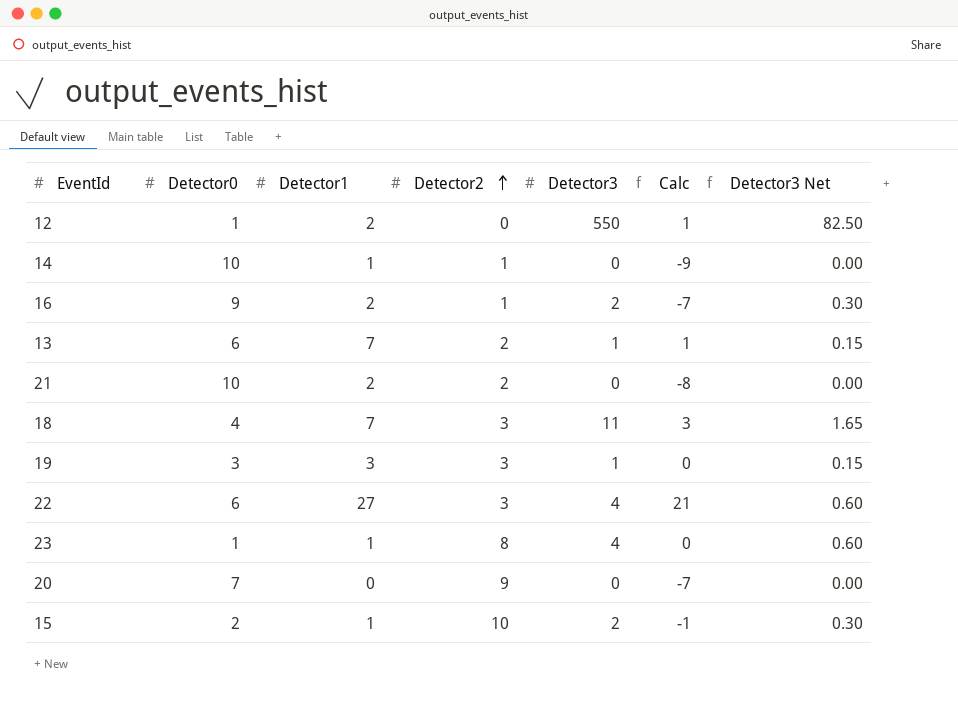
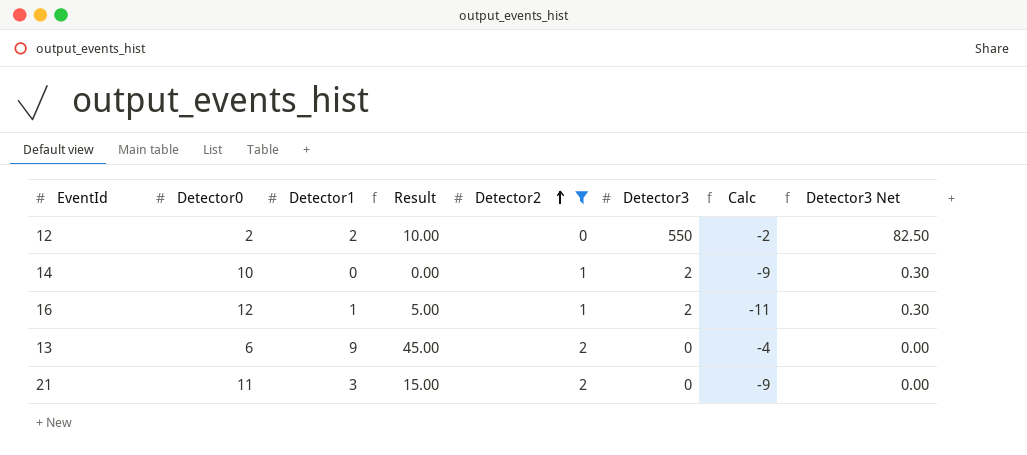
filter: none -> Detector2 <= 2
column Result | formula: none -> [Detector1] * 5
column Calc | formula: [Detector1] - [Detector0] -> [Detector2] - [Detector0]
12 | Detector0: 1 -> 2
14 | Detector1: 1 -> 0
14 | Detector3: 0 -> 2
14 | Detector3 Net: 0.00 -> 0.30
16 | Detector0: 9 -> 12
16 | Detector1: 2 -> 1
13 | Detector1: 7 -> 9
13 | Detector3: 1 -> 0
13 | Detector3 Net: 0.15 -> 0.00
21 | Detector0: 10 -> 11
21 | Detector1: 2 -> 3

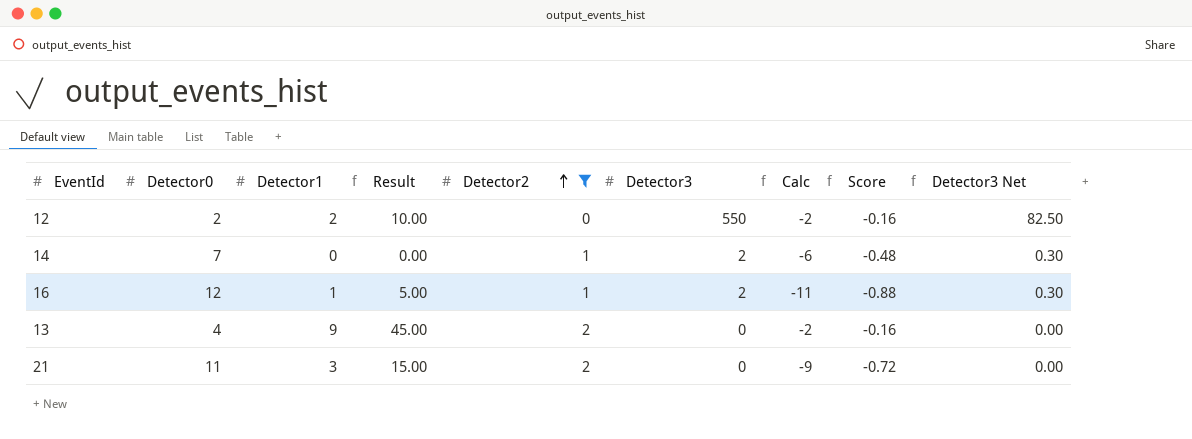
column Score | formula: none -> [Calc] * 0.08
14 | Detector0: 10 -> 7
14 | Calc: -9 -> -6
13 | Detector0: 6 -> 4
13 | Calc: -4 -> -2

